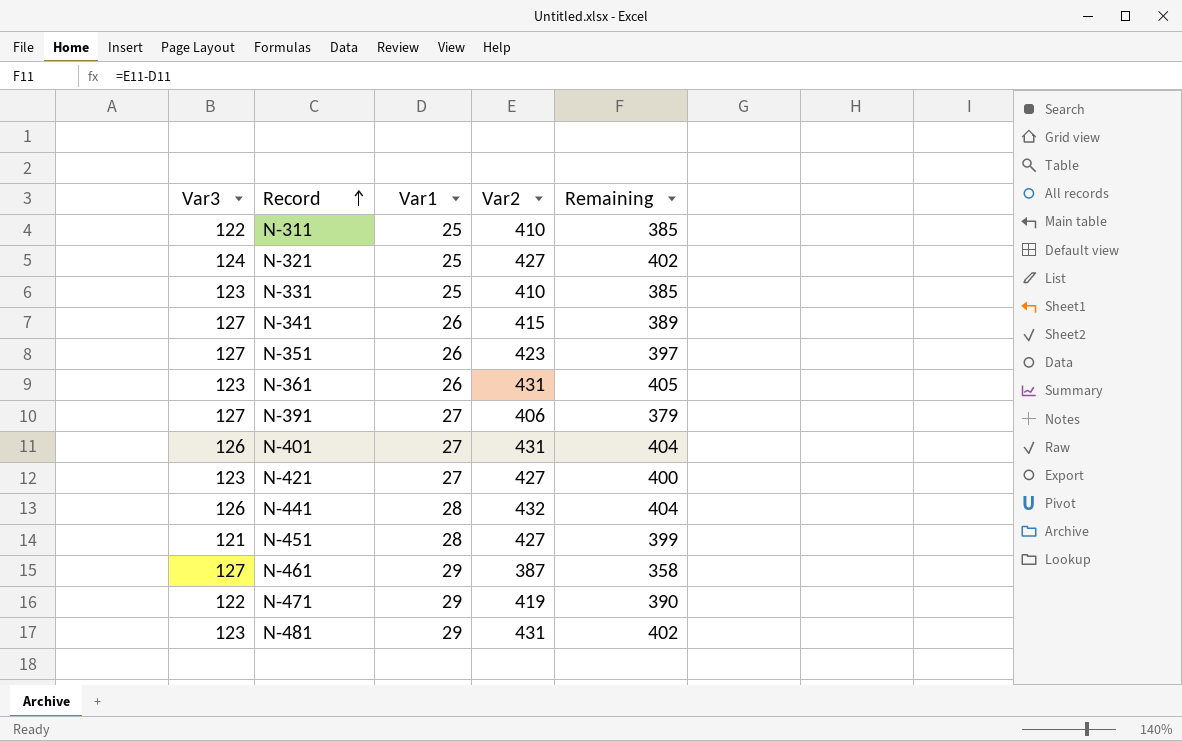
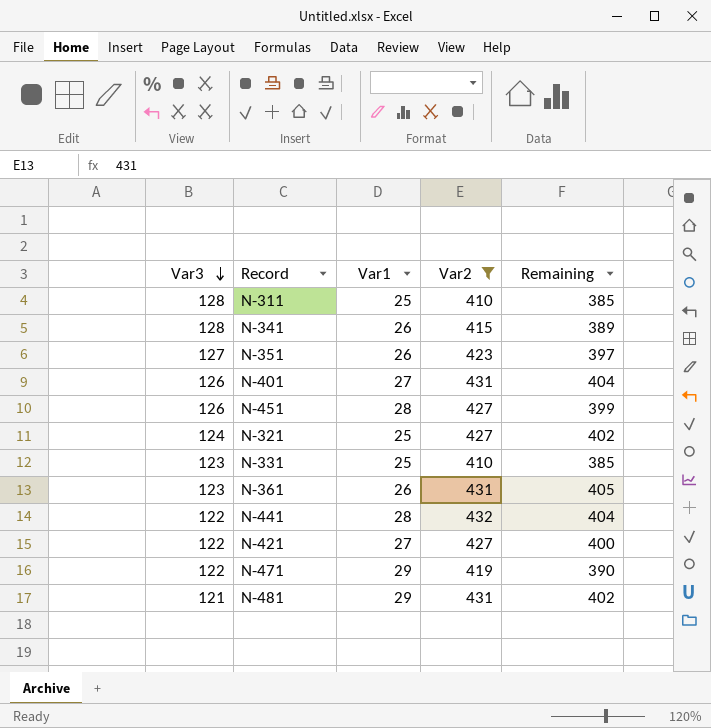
filter: none -> Var2 >= 410
row order: Record ascending -> Var3 descending
N-311 | Var3: 122 -> 128
N-341 | Var3: 127 -> 128
N-451 | Var3: 121 -> 126
N-441 | Var3: 126 -> 122
N-421 | Var3: 123 -> 122
N-481 | Var3: 123 -> 121

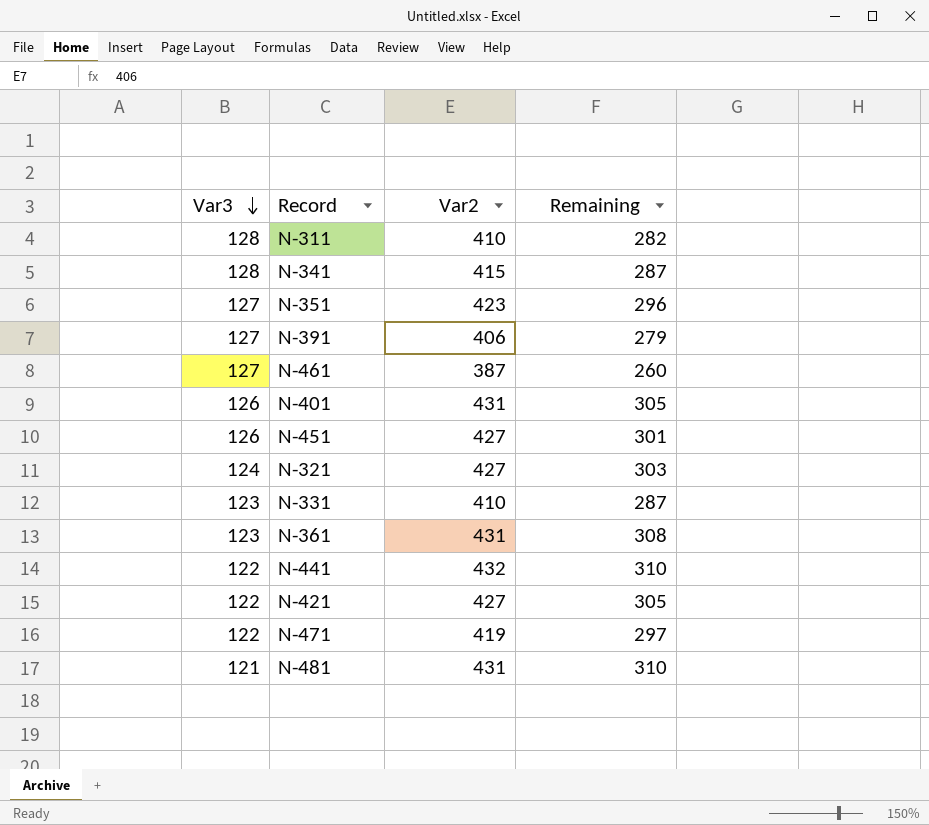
filter: Var2 >= 410 -> none
column Var1 | position: 3 -> none
column Remaining | formula: [Var2] - [Var1] -> [Var2] - [Var3]

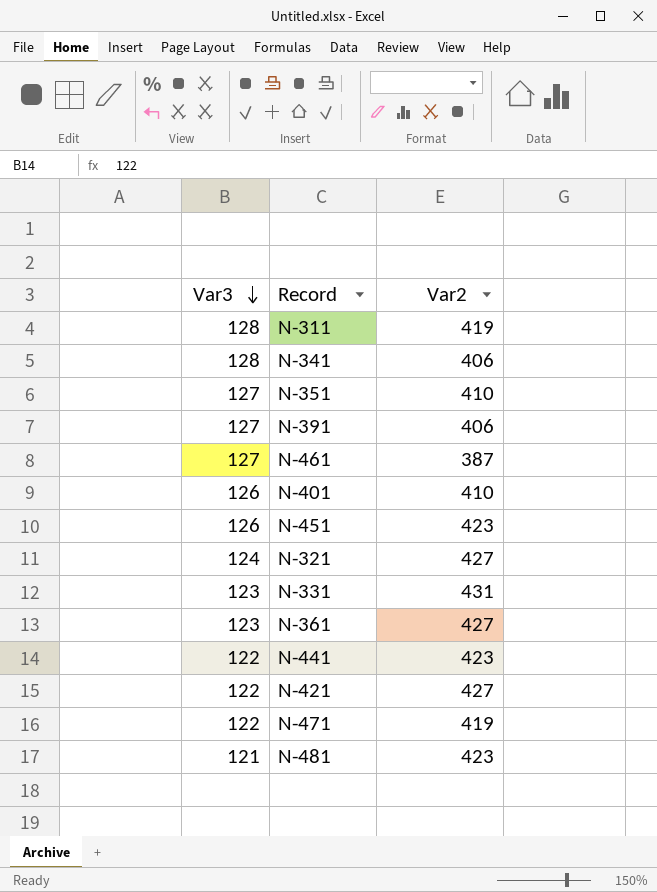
column Remaining | formula: [Var2] - [Var3] -> none
N-311 | Var2: 410 -> 419
N-341 | Var2: 415 -> 406
N-351 | Var2: 423 -> 410
N-401 | Var2: 431 -> 410
N-451 | Var2: 427 -> 423
N-331 | Var2: 410 -> 431
N-361 | Var2: 431 -> 427
N-441 | Var2: 432 -> 423
N-481 | Var2: 431 -> 423

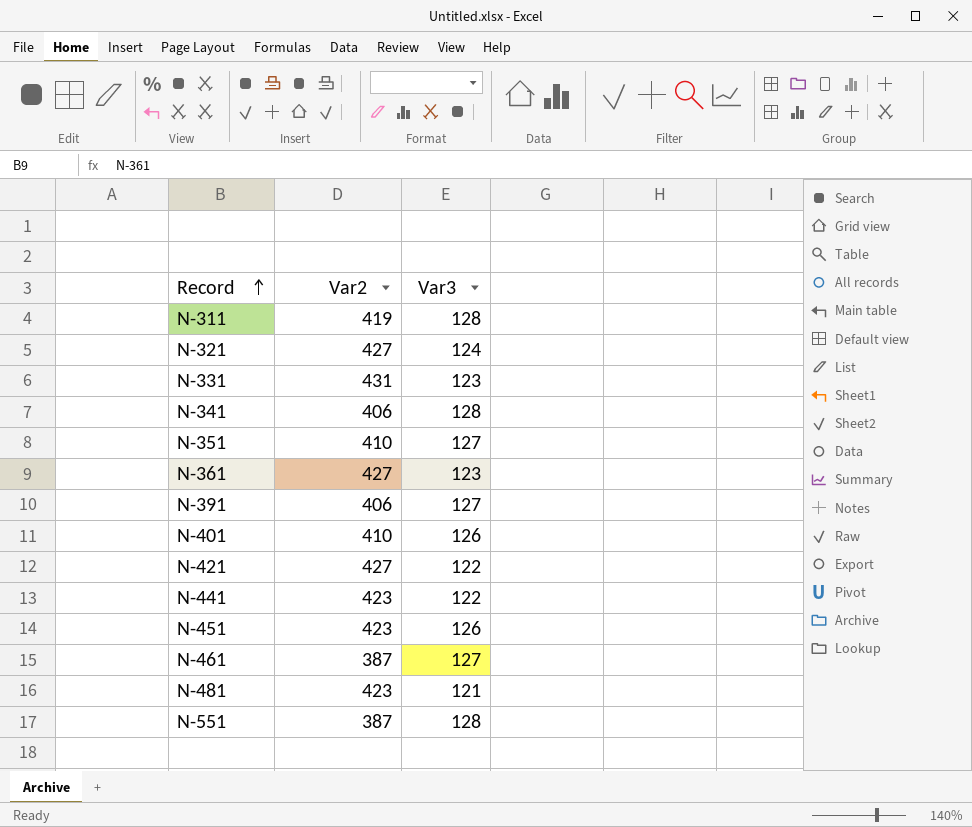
row order: Var3 descending -> Record ascending
column Var3 | position: 1 -> 3
row N-471: 122 | 419 -> none
row N-551: none -> 387 | 128

